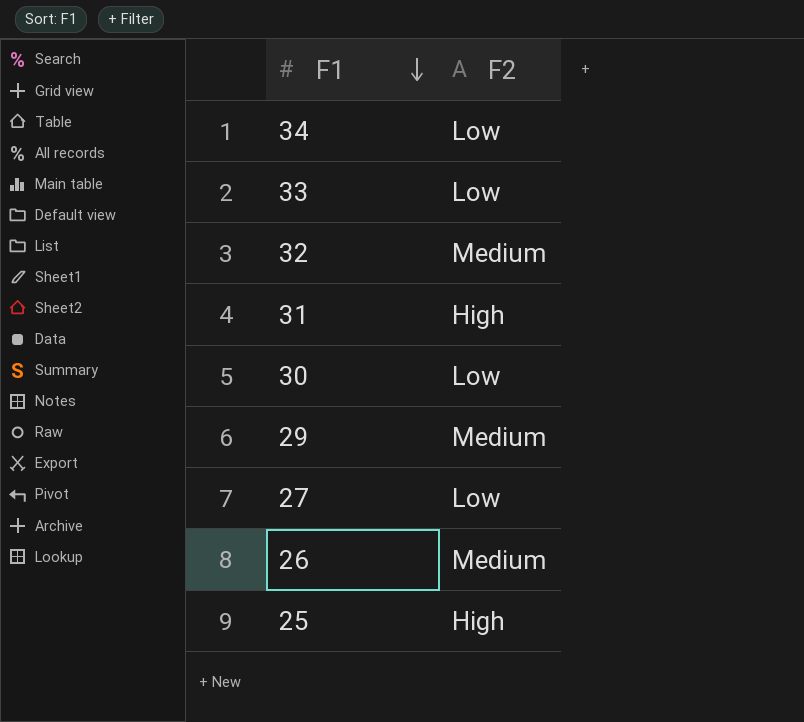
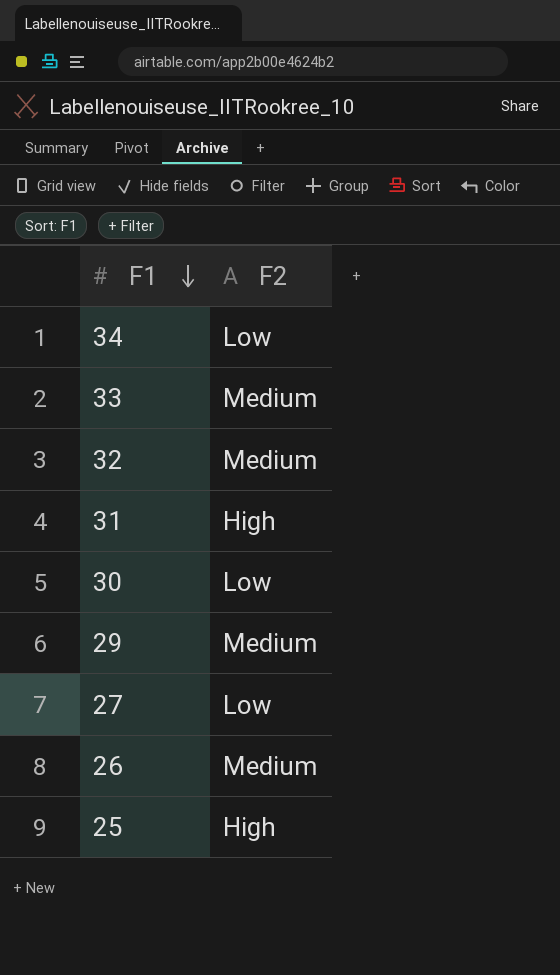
33 | F2: Low -> Medium

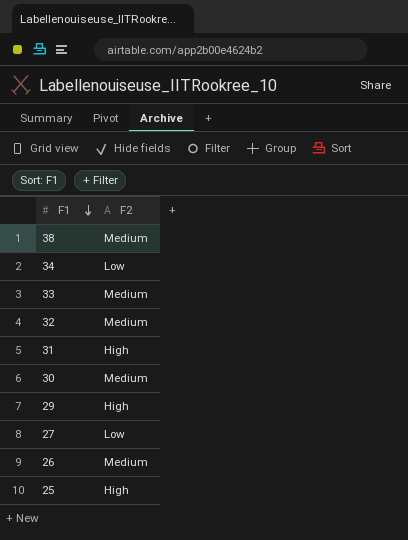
row 38: none -> Medium
30 | F2: Low -> Medium
29 | F2: Medium -> High

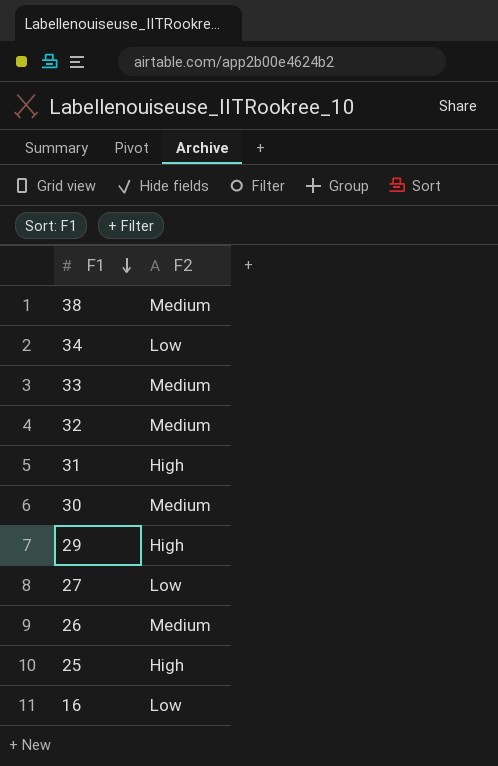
row 16: none -> Low

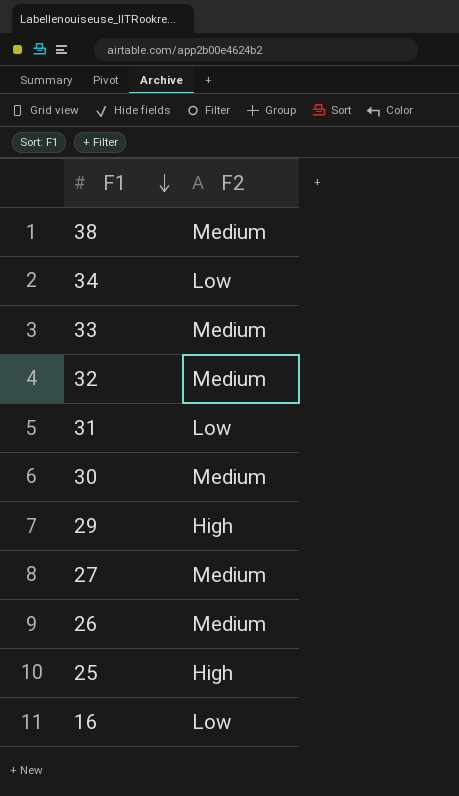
31 | F2: High -> Low
27 | F2: Low -> Medium

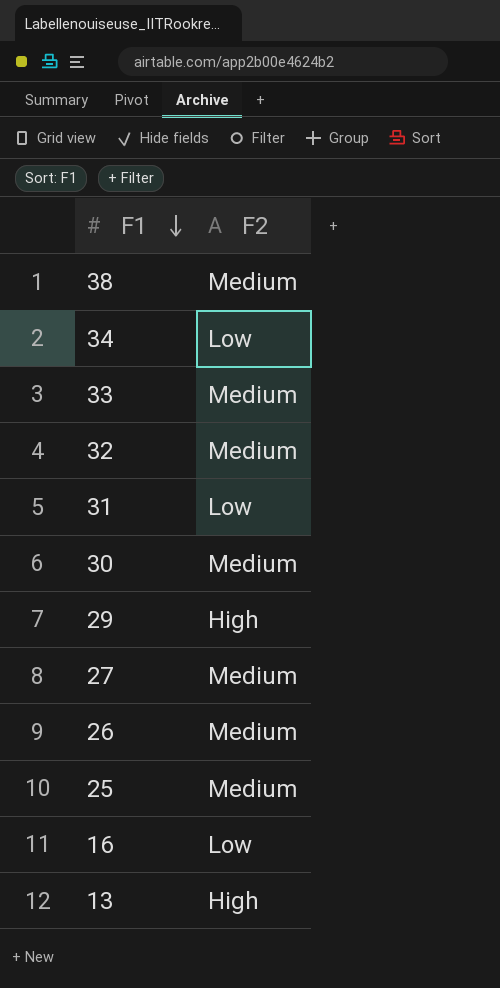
25 | F2: High -> Medium
row 13: none -> High

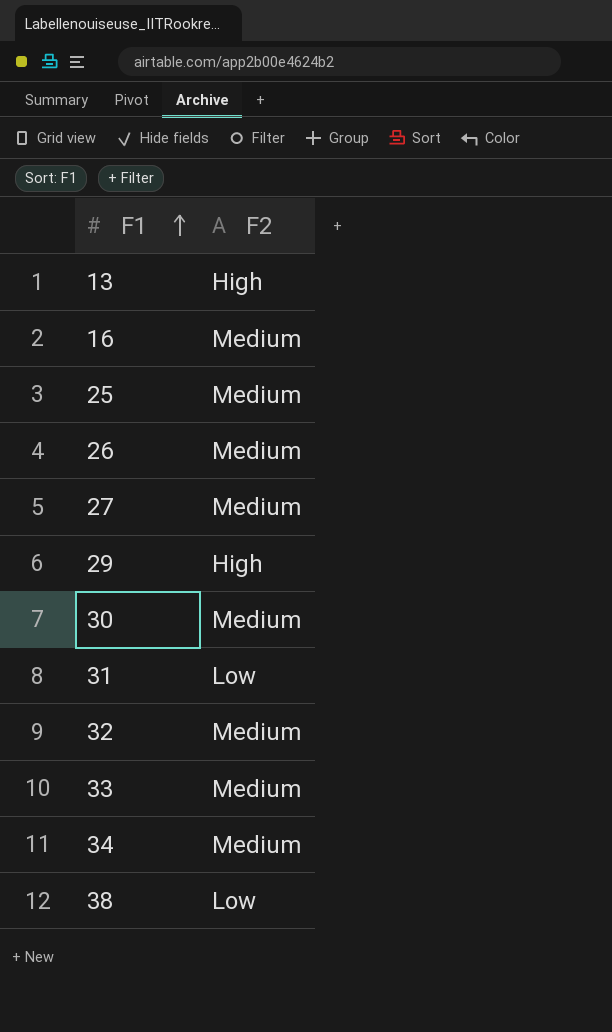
row order: F1 descending -> F1 ascending
16 | F2: Low -> Medium
34 | F2: Low -> Medium
38 | F2: Medium -> Low

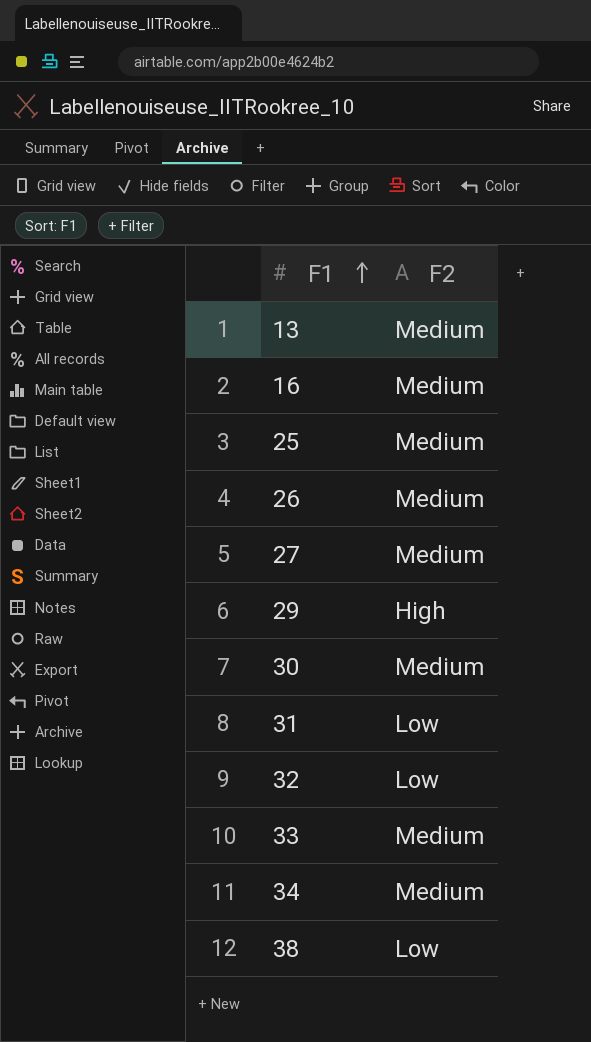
13 | F2: High -> Medium
32 | F2: Medium -> Low

